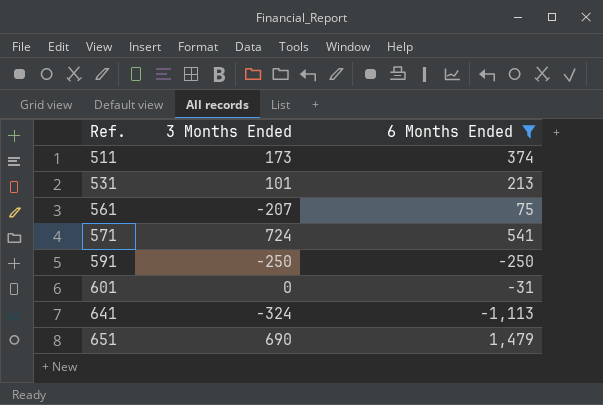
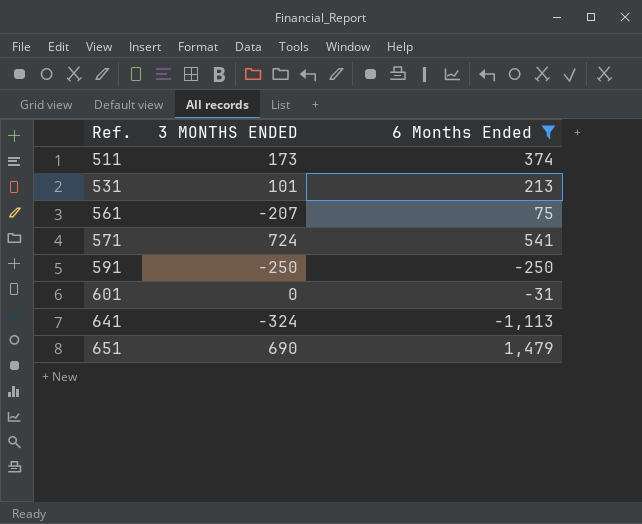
column name: 3 Months Ended -> 3 MONTHS ENDED

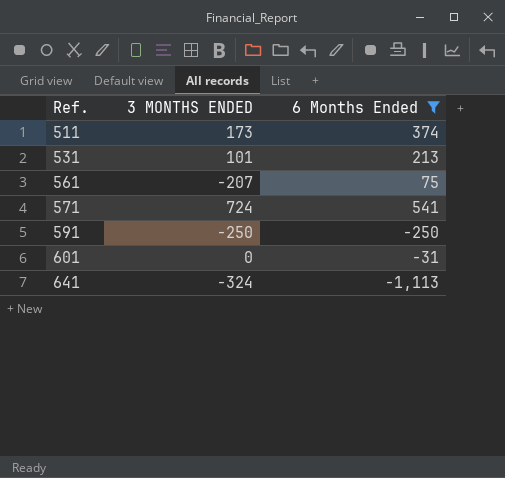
row 651: 690 | 1,479 -> none

